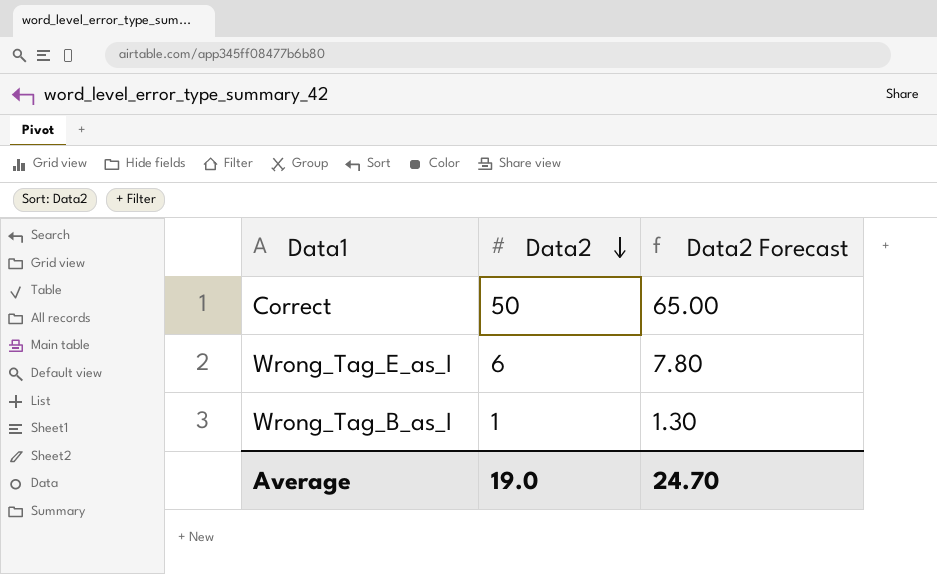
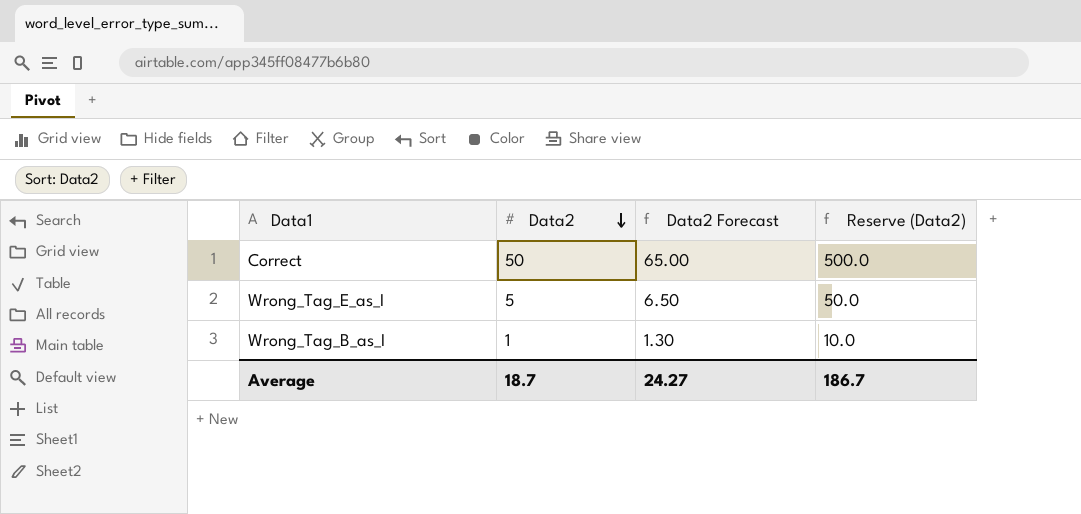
column Reserve (Data2) | formula: none -> [Data2] * 10
Wrong_Tag_E_as_I | Data2: 6 -> 5
Wrong_Tag_E_as_I | Data2 Forecast: 7.80 -> 6.50
Average | Data2: 19.0 -> 18.7
Average | Data2 Forecast: 24.70 -> 24.27

